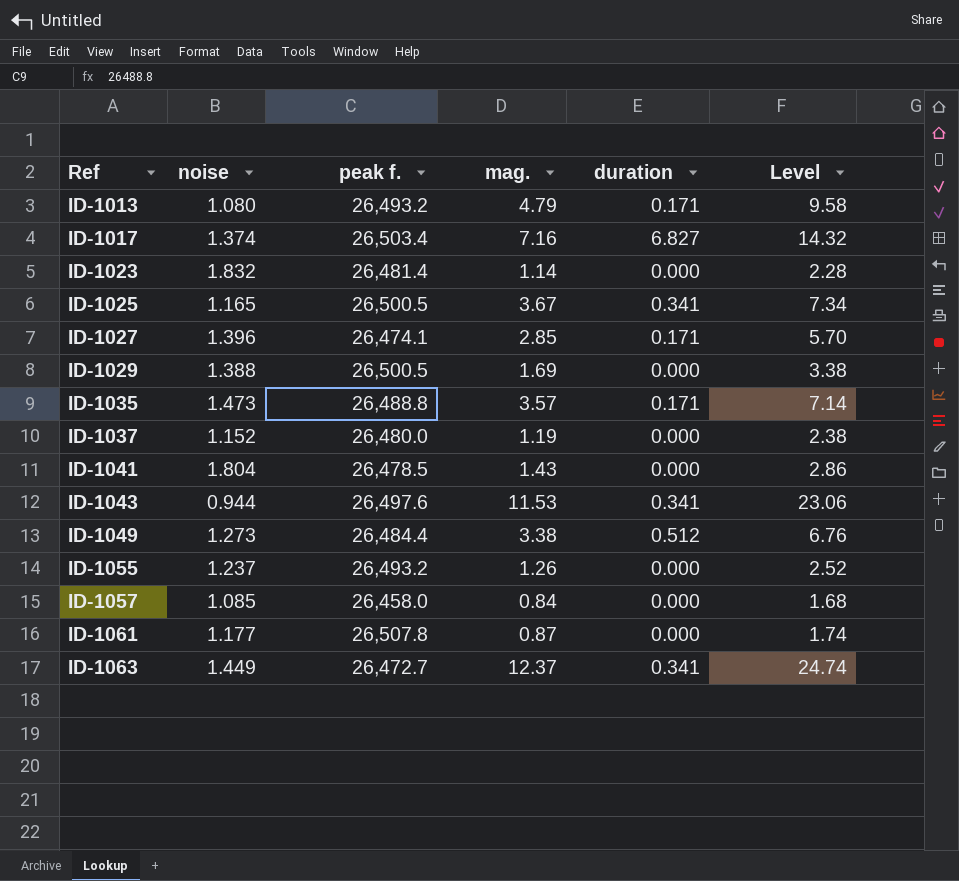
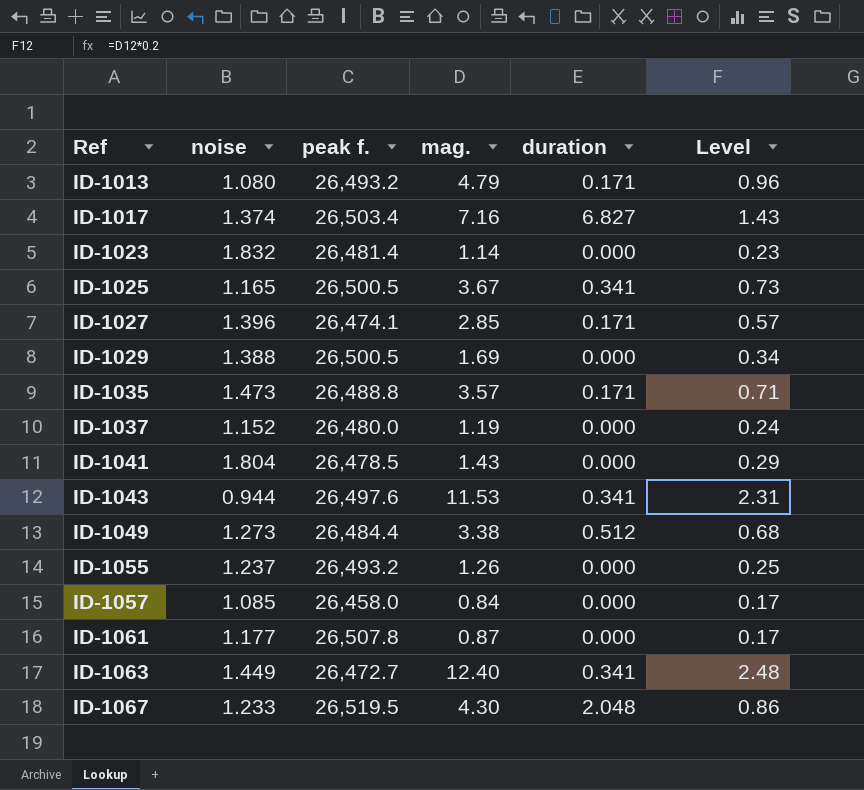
column Level | formula: [mag.] * 2 -> [mag.] * 0.2
ID-1063 | mag.: 12.37 -> 12.40
row ID-1067: none -> 1.233 | 26,519.5 | 4.30 | 2.048 | 0.86

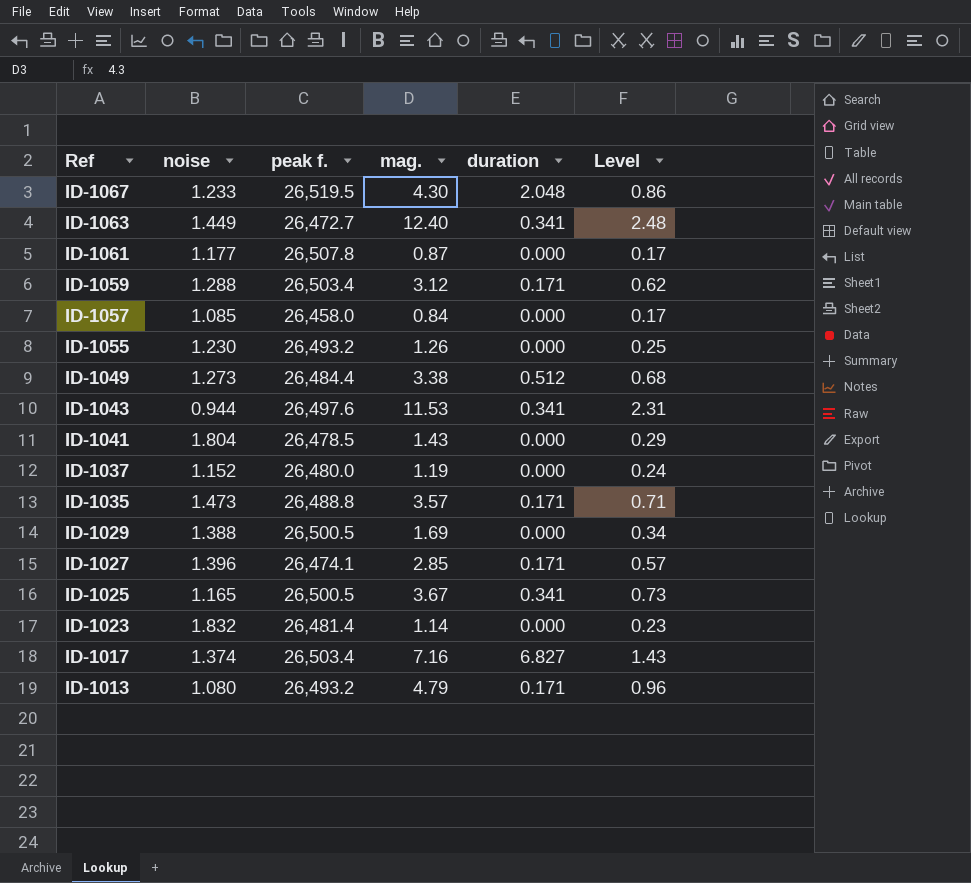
row order: Ref ascending -> Ref descending
row ID-1059: none -> 1.288 | 26,503.4 | 3.12 | 0.171 | 0.62
ID-1055 | noise: 1.237 -> 1.230

